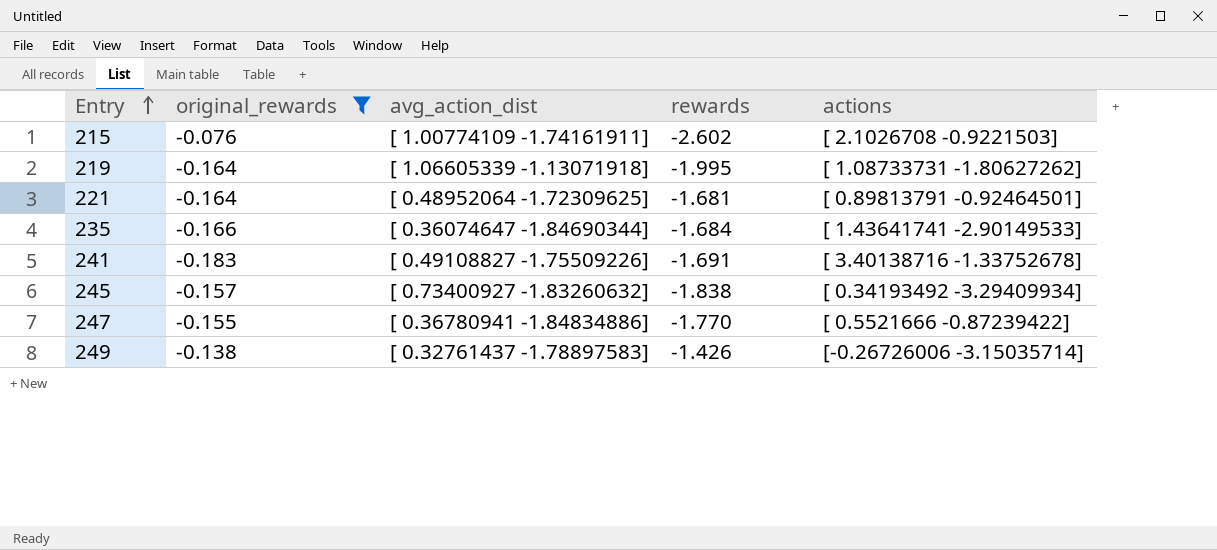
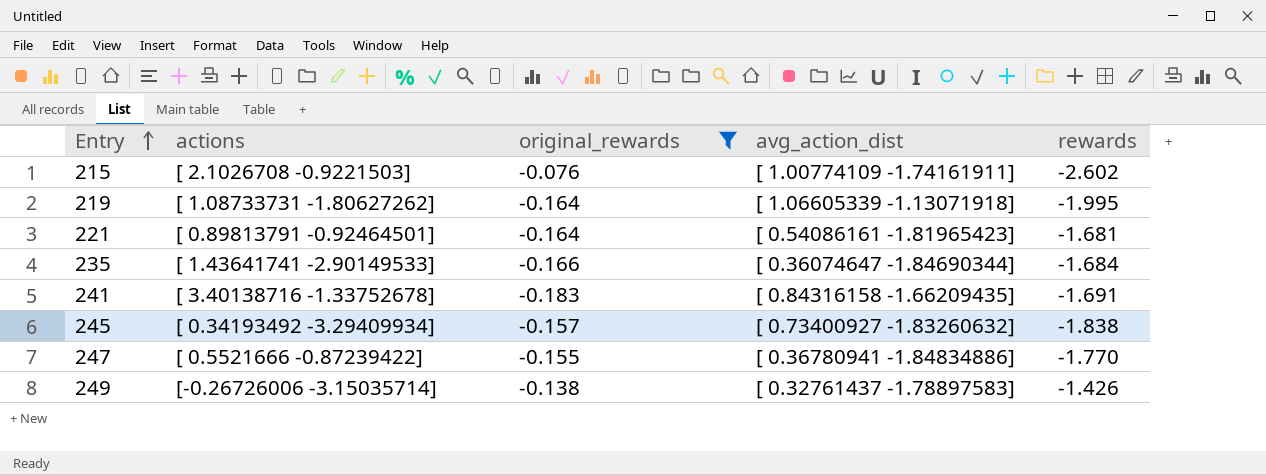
column actions | position: 5 -> 2
221 | avg_action_dist: [ 0.48952064 -1.72309625] -> [ 0.54086161 -1.81965423]
241 | avg_action_dist: [ 0.49108827 -1.75509226] -> [ 0.84316158 -1.66209435]

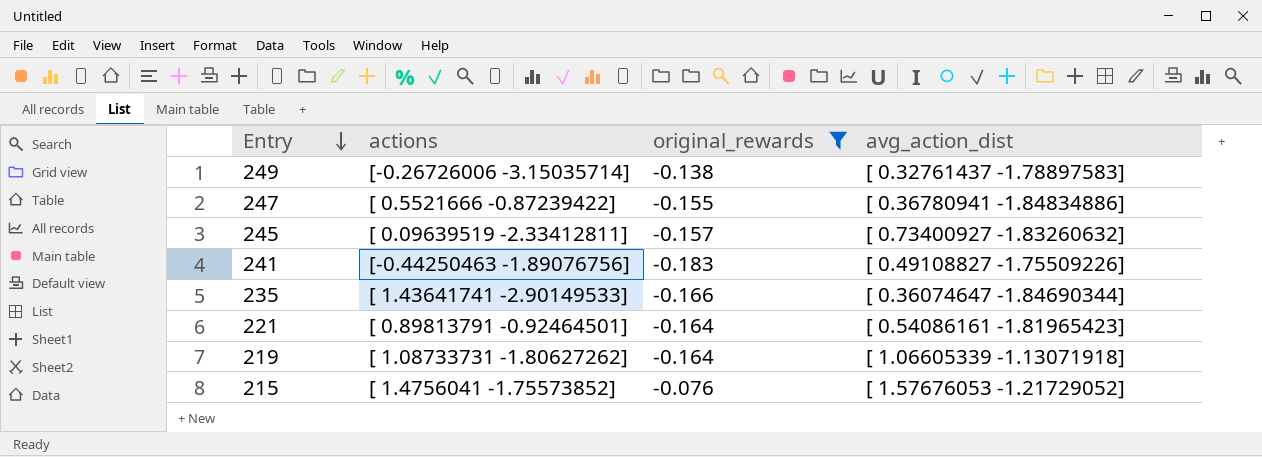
row order: Entry ascending -> Entry descending
column rewards | position: 5 -> none
245 | actions: [ 0.34193492 -3.29409934] -> [ 0.09639519 -2.33412811]
241 | actions: [ 3.40138716 -1.33752678] -> [-0.44250463 -1.89076756]
241 | avg_action_dist: [ 0.84316158 -1.66209435] -> [ 0.49108827 -1.75509226]
215 | actions: [ 2.1026708 -0.9221503] -> [ 1.4756041 -1.75573852]
215 | avg_action_dist: [ 1.00774109 -1.74161911] -> [ 1.57676053 -1.21729052]

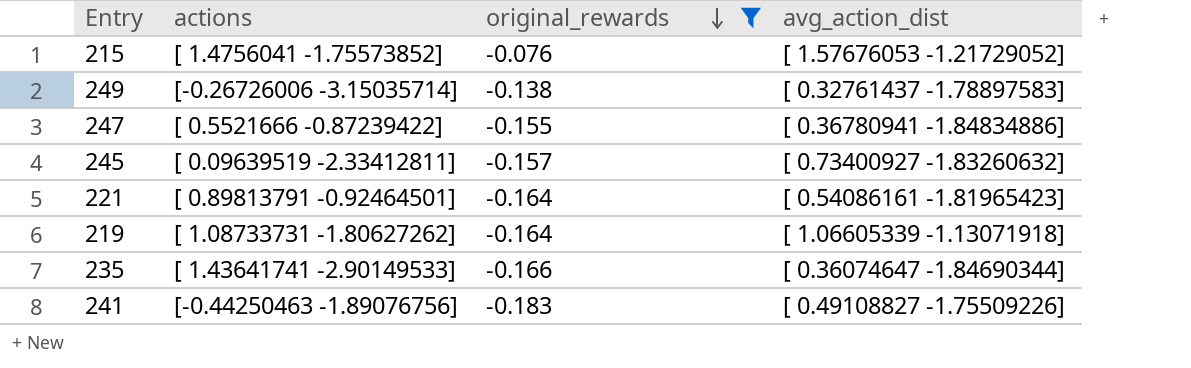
row order: Entry descending -> original_rewards descending

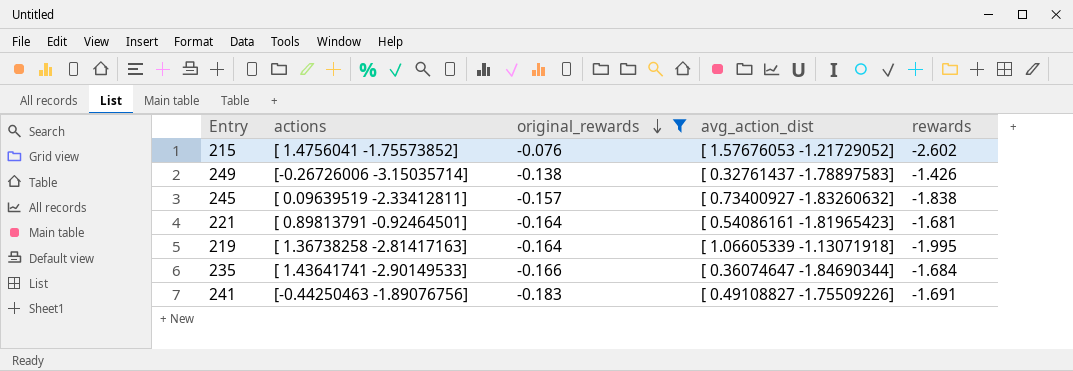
column rewards | position: none -> 5
row 247: [ 0.5521666 -0.87239422] | -0.155 | [ 0.36780941 -1.84834886] -> none
219 | actions: [ 1.08733731 -1.80627262] -> [ 1.36738258 -2.81417163]

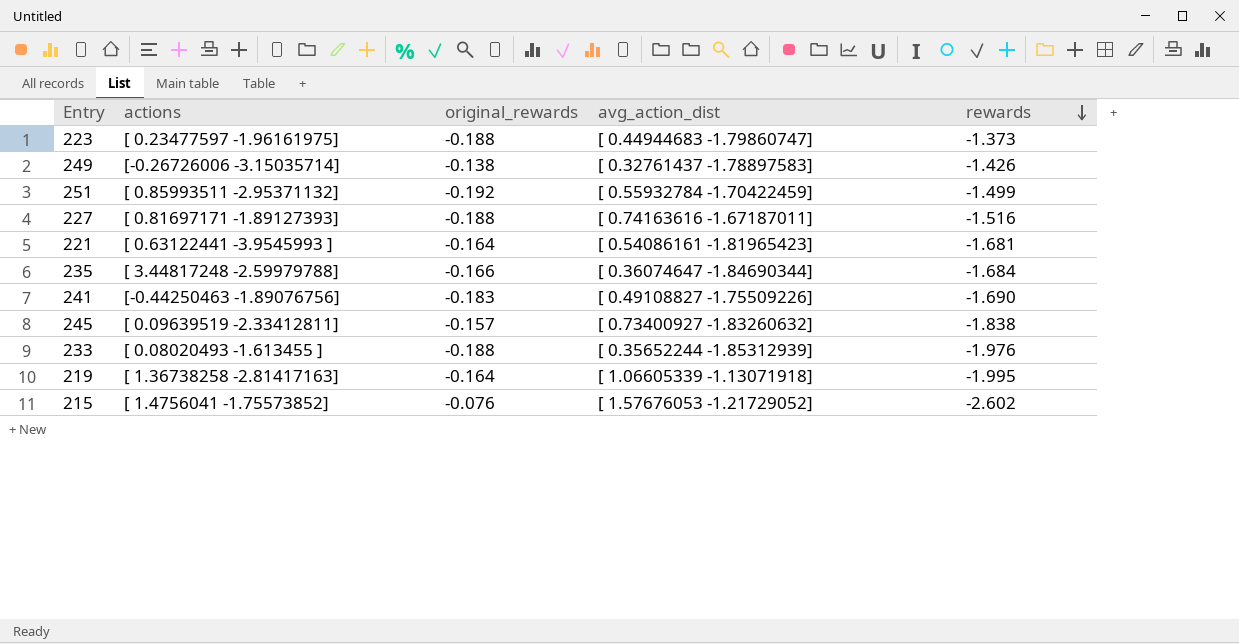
filter: original_rewards >= -0.183 -> none
row order: original_rewards descending -> rewards descending
221 | actions: [ 0.89813791 -0.92464501] -> [ 0.63122441 -3.9545993 ]
235 | actions: [ 1.43641741 -2.90149533] -> [ 3.44817248 -2.59979788]
241 | rewards: -1.691 -> -1.690

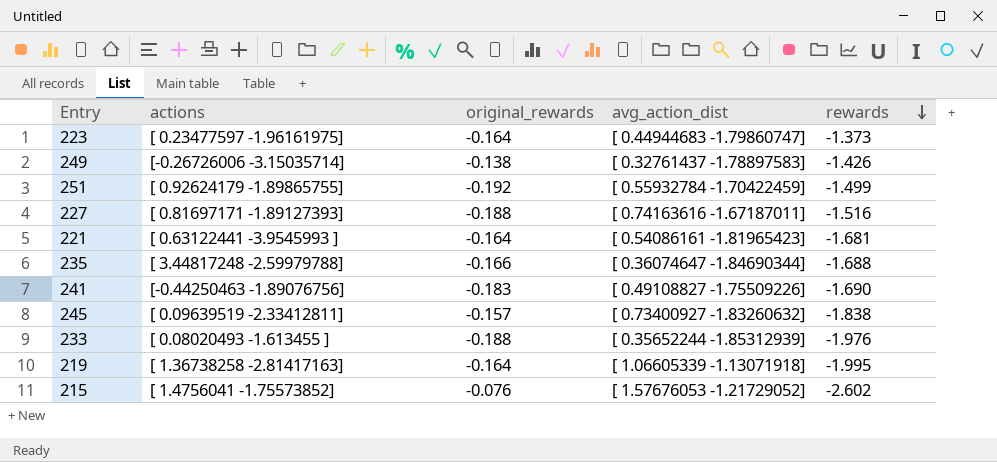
223 | original_rewards: -0.188 -> -0.164
251 | actions: [ 0.85993511 -2.95371132] -> [ 0.92624179 -1.89865755]
235 | rewards: -1.684 -> -1.688

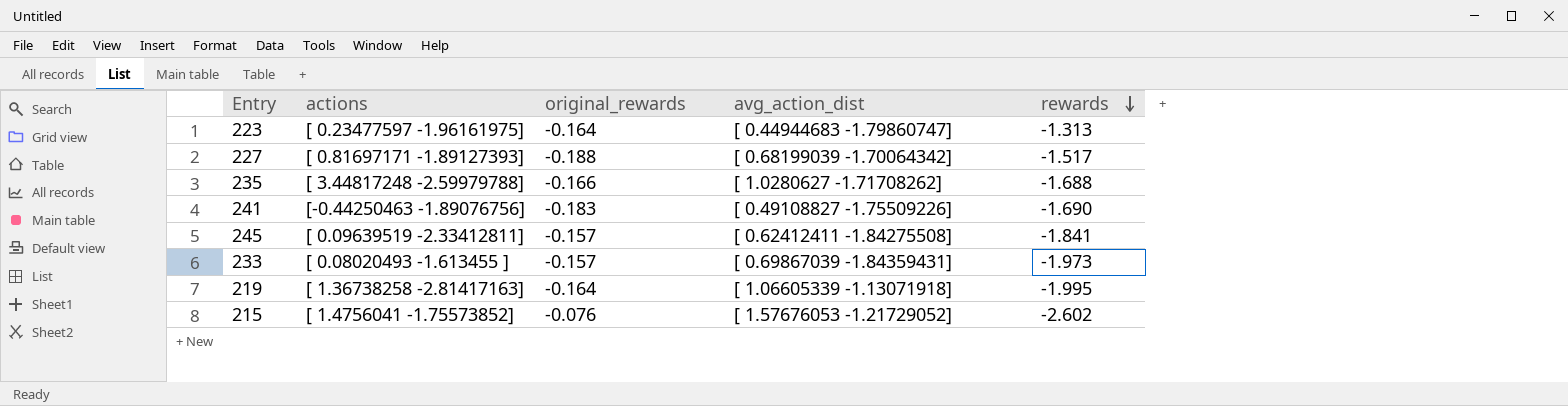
row 249: [-0.26726006 -3.15035714] | -0.138 | [ 0.32761437 -1.78897583] | -1.426 -> none
row 251: [ 0.92624179 -1.89865755] | -0.192 | [ 0.55932784 -1.70422459] | -1.499 -> none
row 221: [ 0.63122441 -3.9545993 ] | -0.164 | [ 0.54086161 -1.81965423] | -1.681 -> none
223 | rewards: -1.373 -> -1.313
227 | avg_action_dist: [ 0.74163616 -1.67187011] -> [ 0.68199039 -1.70064342]
227 | rewards: -1.516 -> -1.517
235 | avg_action_dist: [ 0.36074647 -1.84690344] -> [ 1.0280627 -1.71708262]
245 | avg_action_dist: [ 0.73400927 -1.83260632] -> [ 0.62412411 -1.84275508]
245 | rewards: -1.838 -> -1.841
233 | original_rewards: -0.188 -> -0.157
233 | avg_action_dist: [ 0.35652244 -1.85312939] -> [ 0.69867039 -1.84359431]
233 | rewards: -1.976 -> -1.973

